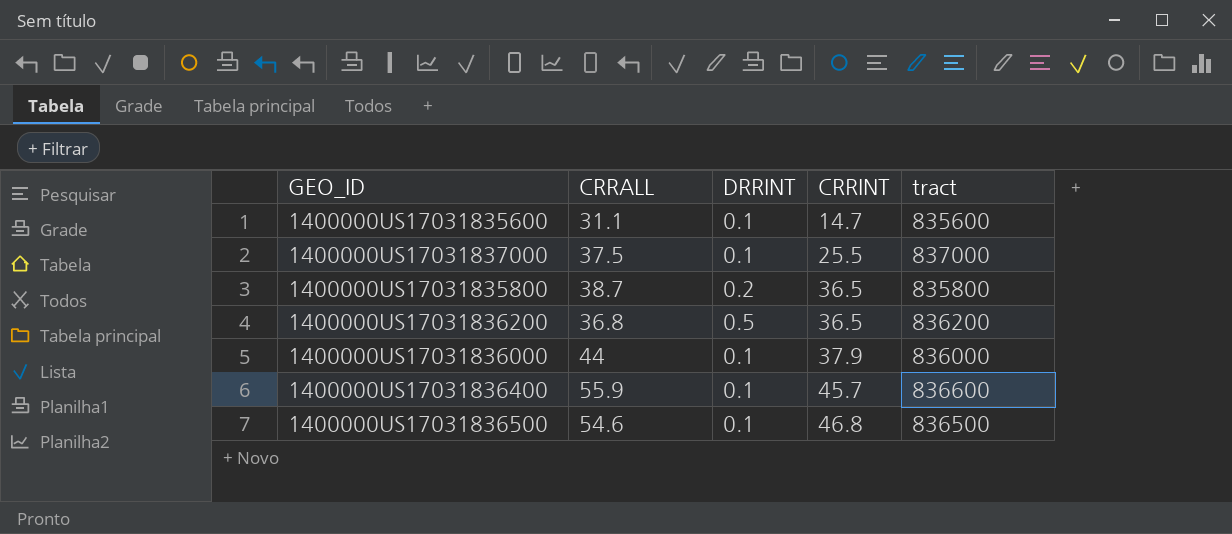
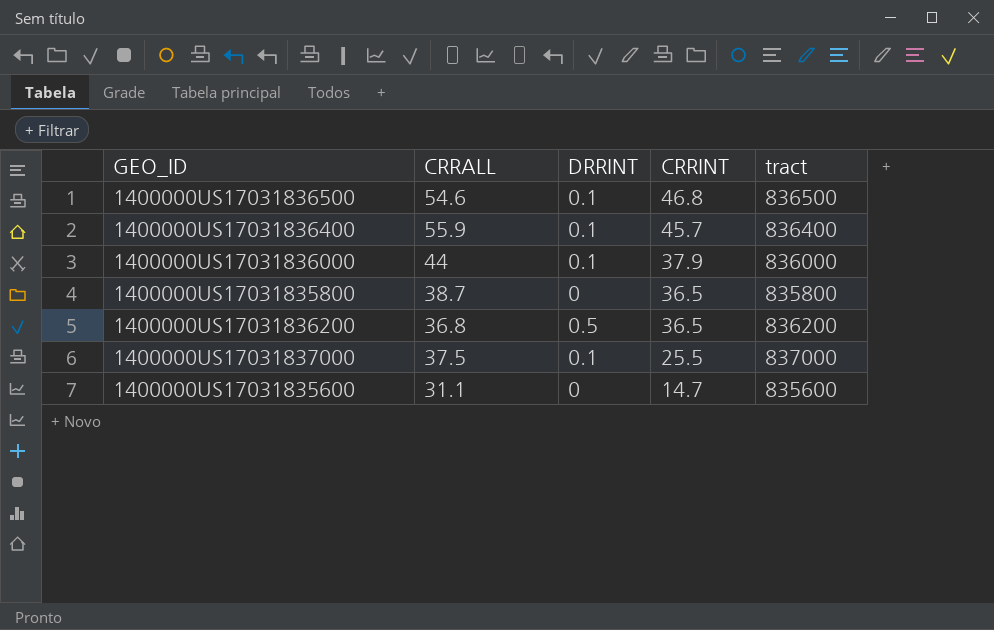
row order: CRRINT ascending -> CRRINT descending
1400000US17031836400 | tract: 836600 -> 836400
1400000US17031835800 | DRRINT: 0.2 -> 0
1400000US17031835600 | DRRINT: 0.1 -> 0

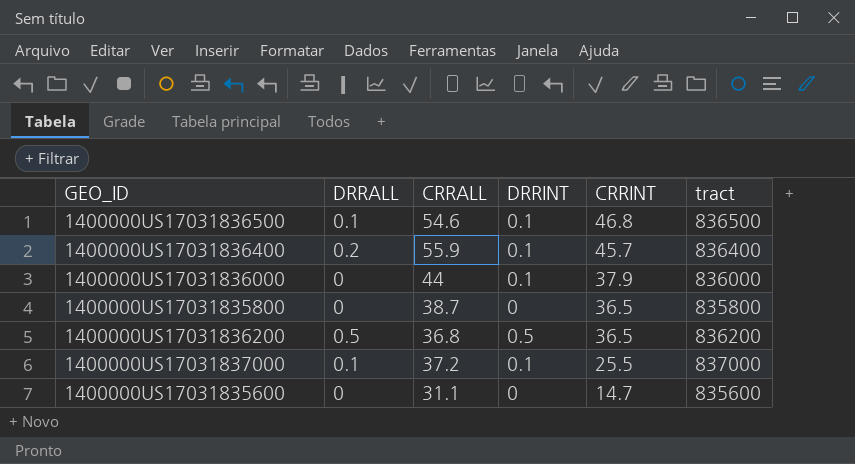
column DRRALL | position: none -> 2
1400000US17031837000 | CRRALL: 37.5 -> 37.2

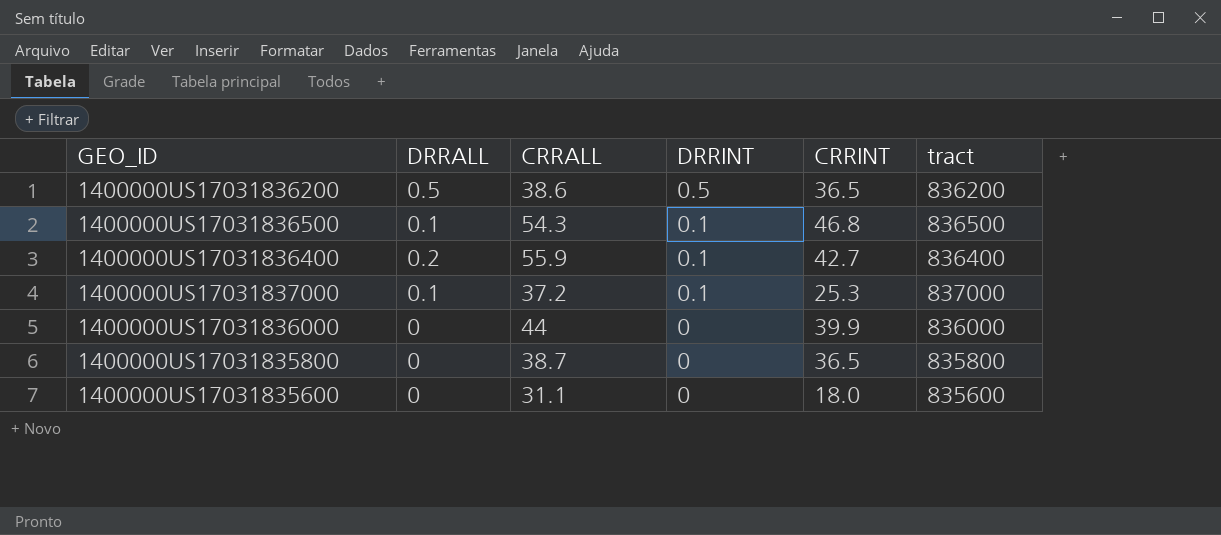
row order: CRRINT descending -> DRRINT descending
1400000US17031836200 | CRRALL: 36.8 -> 38.6
1400000US17031836500 | CRRALL: 54.6 -> 54.3
1400000US17031836400 | CRRINT: 45.7 -> 42.7
1400000US17031837000 | CRRINT: 25.5 -> 25.3
1400000US17031836000 | DRRINT: 0.1 -> 0
1400000US17031836000 | CRRINT: 37.9 -> 39.9
1400000US17031835600 | CRRINT: 14.7 -> 18.0

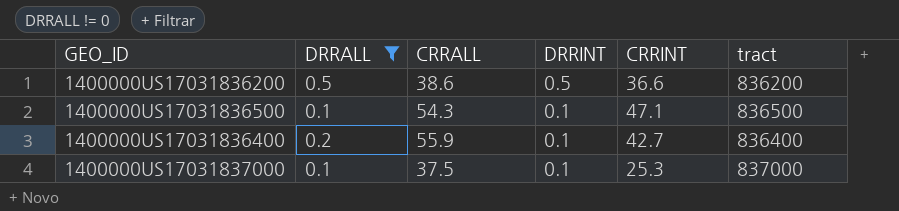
filter: none -> DRRALL != 0
1400000US17031836200 | CRRINT: 36.5 -> 36.6
1400000US17031836500 | CRRINT: 46.8 -> 47.1
1400000US17031837000 | CRRALL: 37.2 -> 37.5

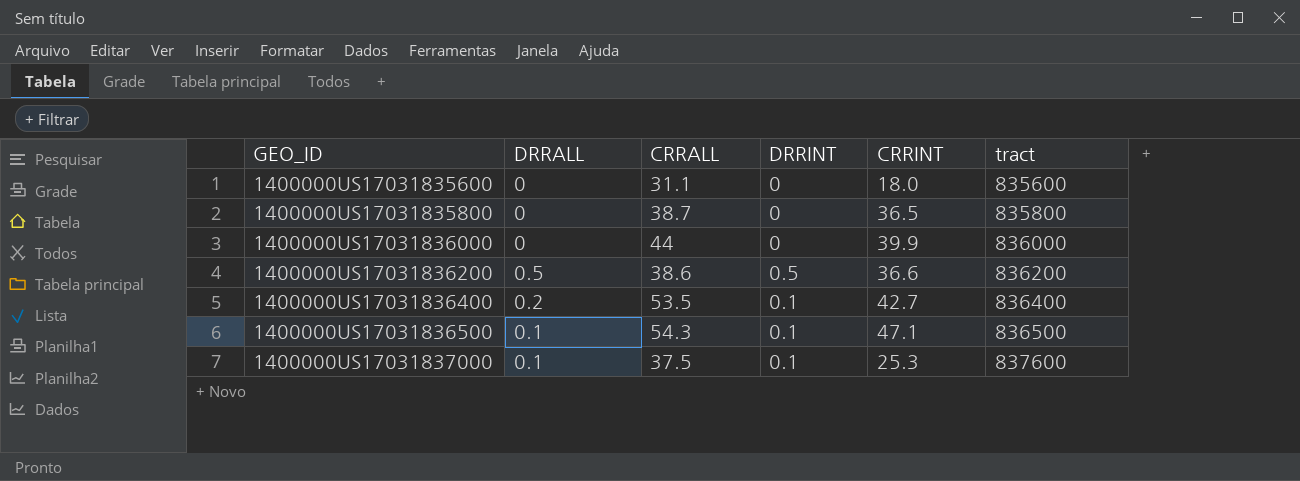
filter: DRRALL != 0 -> none
row order: DRRINT descending -> GEO_ID ascending
1400000US17031836400 | CRRALL: 55.9 -> 53.5
1400000US17031837000 | tract: 837000 -> 837600

